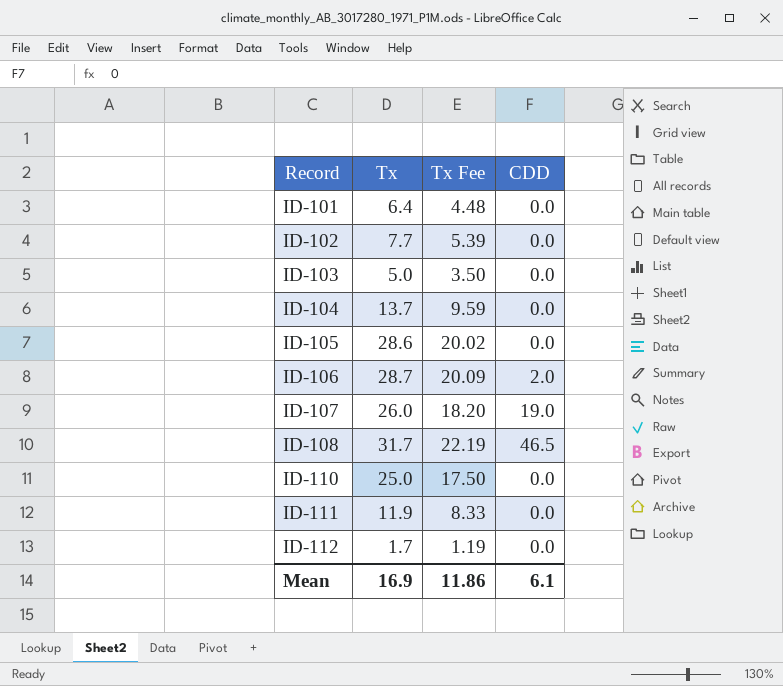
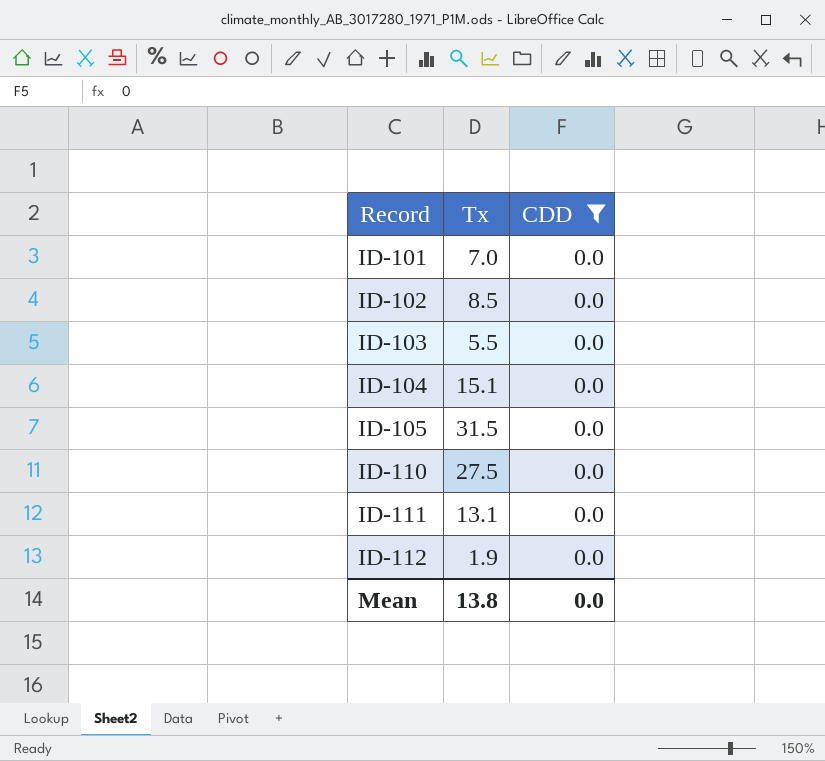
filter: none -> CDD = 0.0
column Tx Fee | formula: [Tx] * 0.7 -> none
ID-101 | Tx: 6.4 -> 7.0
ID-102 | Tx: 7.7 -> 8.5
ID-103 | Tx: 5.0 -> 5.5
ID-104 | Tx: 13.7 -> 15.1
ID-105 | Tx: 28.6 -> 31.5
ID-110 | Tx: 25.0 -> 27.5
ID-111 | Tx: 11.9 -> 13.1
ID-112 | Tx: 1.7 -> 1.9
Mean | Tx: 16.9 -> 13.8
Mean | CDD: 6.1 -> 0.0

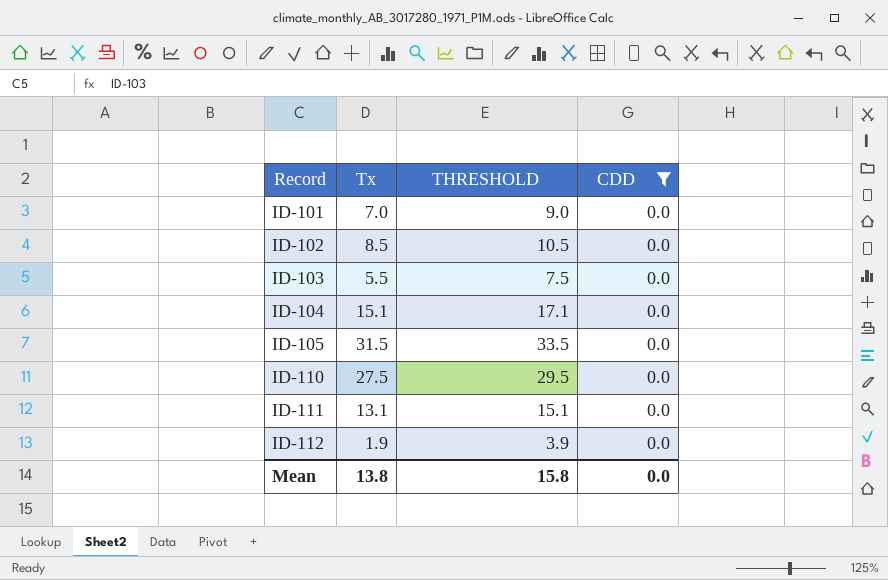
column THRESHOLD | formula: none -> [Tx] + 2

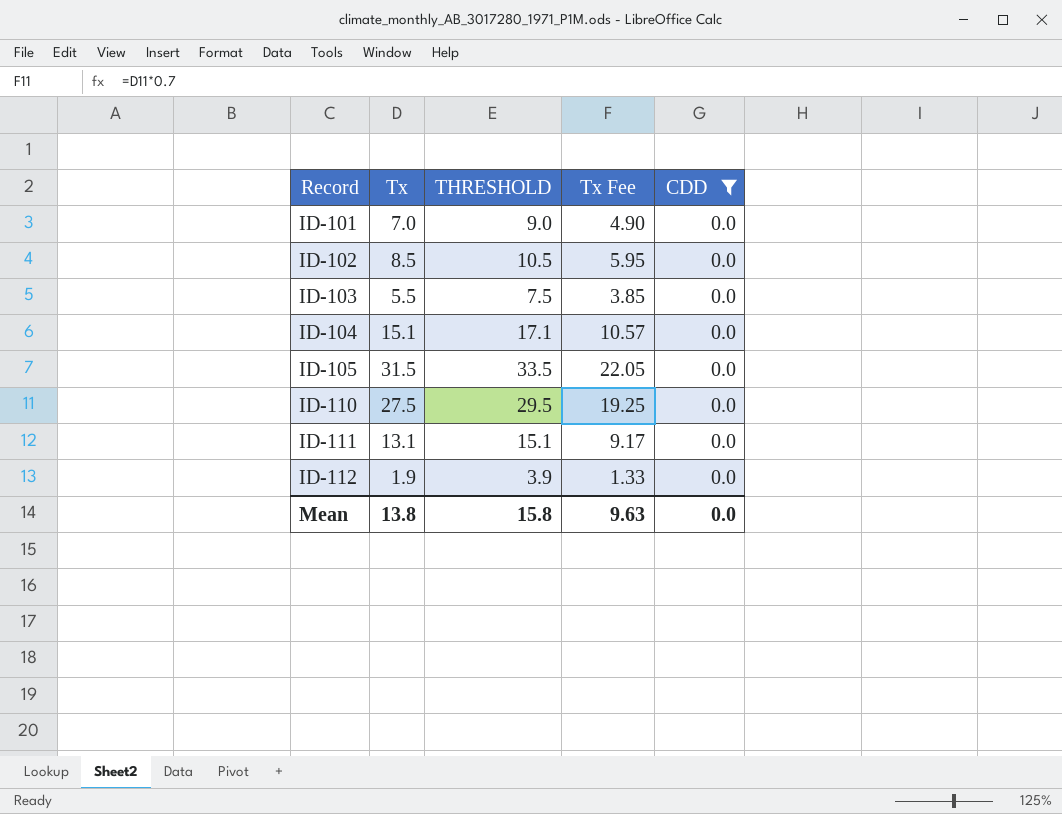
column Tx Fee | formula: none -> [Tx] * 0.7

